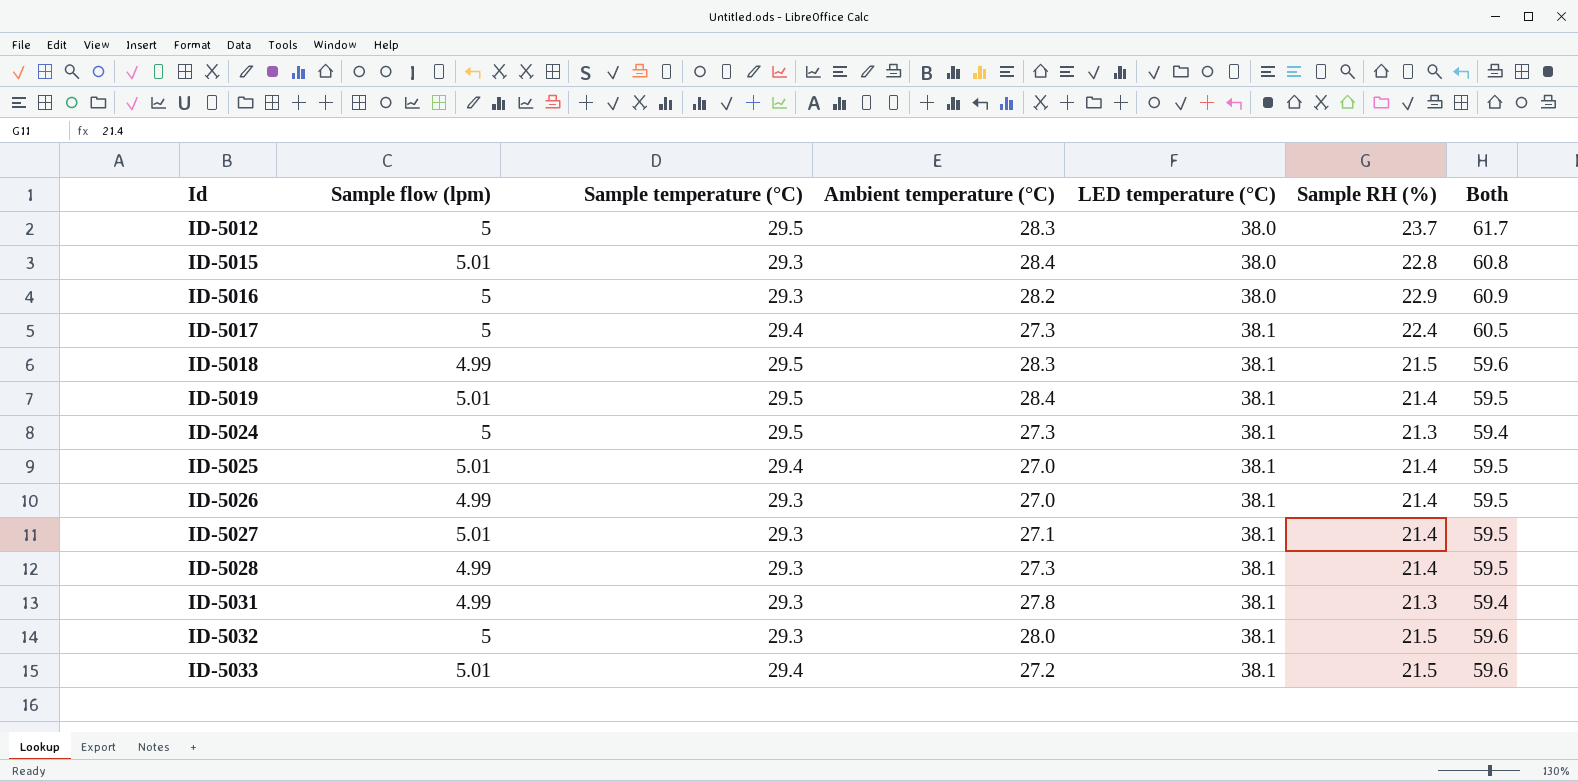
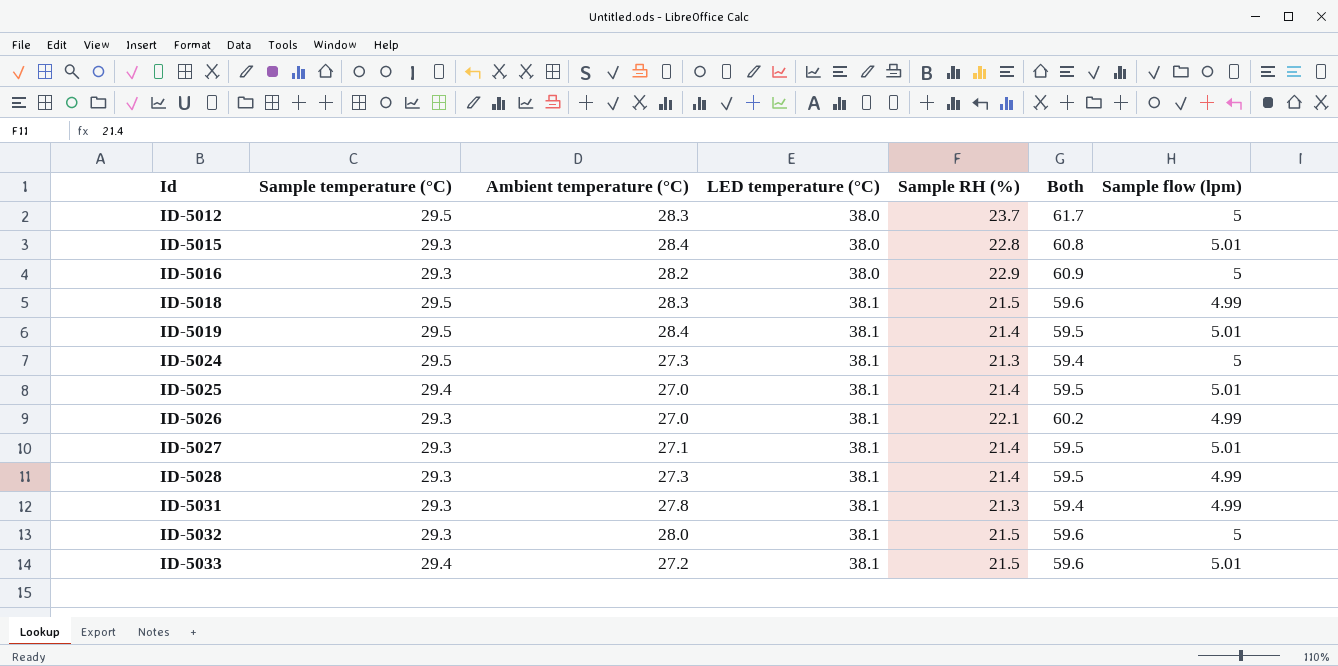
column Sample flow (lpm) | position: 2 -> 7
row ID-5017: 5 | 29.4 | 27.3 | 38.1 | 22.4 | 60.5 -> none
ID-5026 | Sample RH (%): 21.4 -> 22.1
ID-5026 | Both: 59.5 -> 60.2

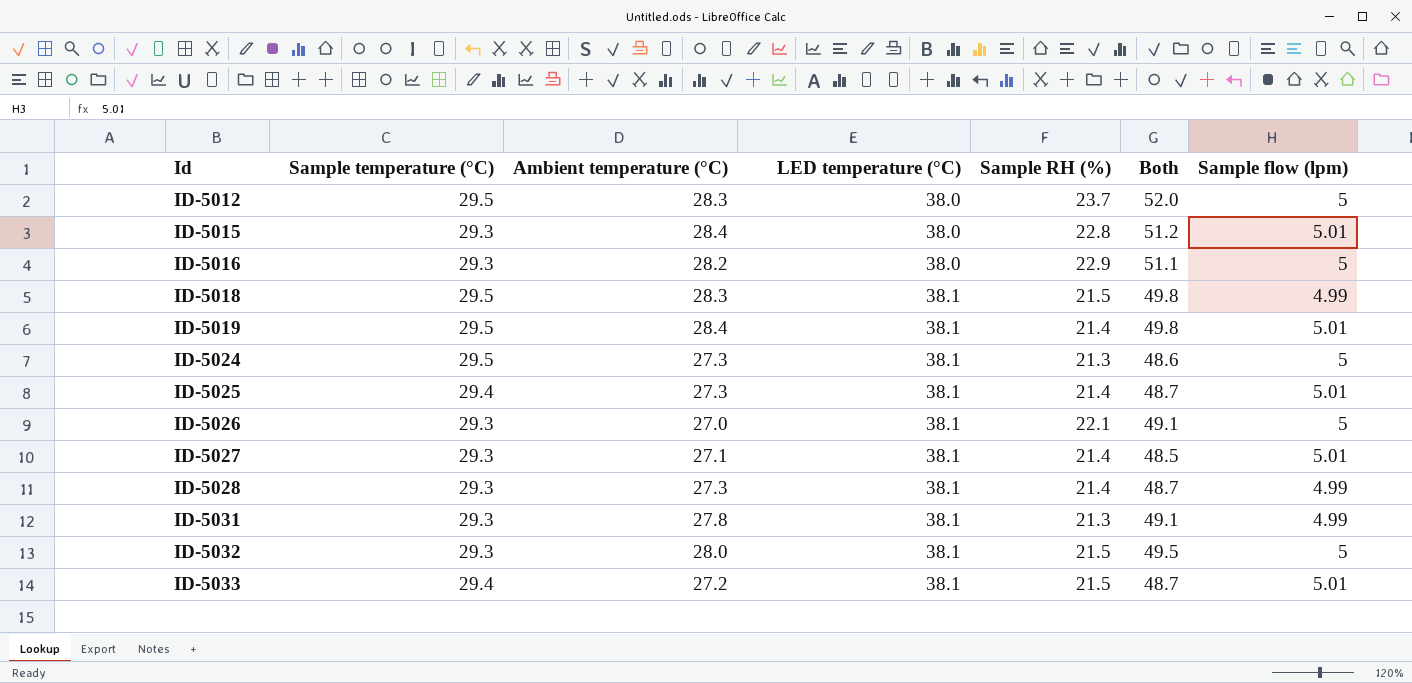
column Both | formula: [LED temperature (°C)] + [Sample RH (%)] -> [Ambient temperature (°C)] + [Sample RH (%)]
ID-5025 | Ambient temperature (°C): 27.0 -> 27.3
ID-5026 | Sample flow (lpm): 4.99 -> 5

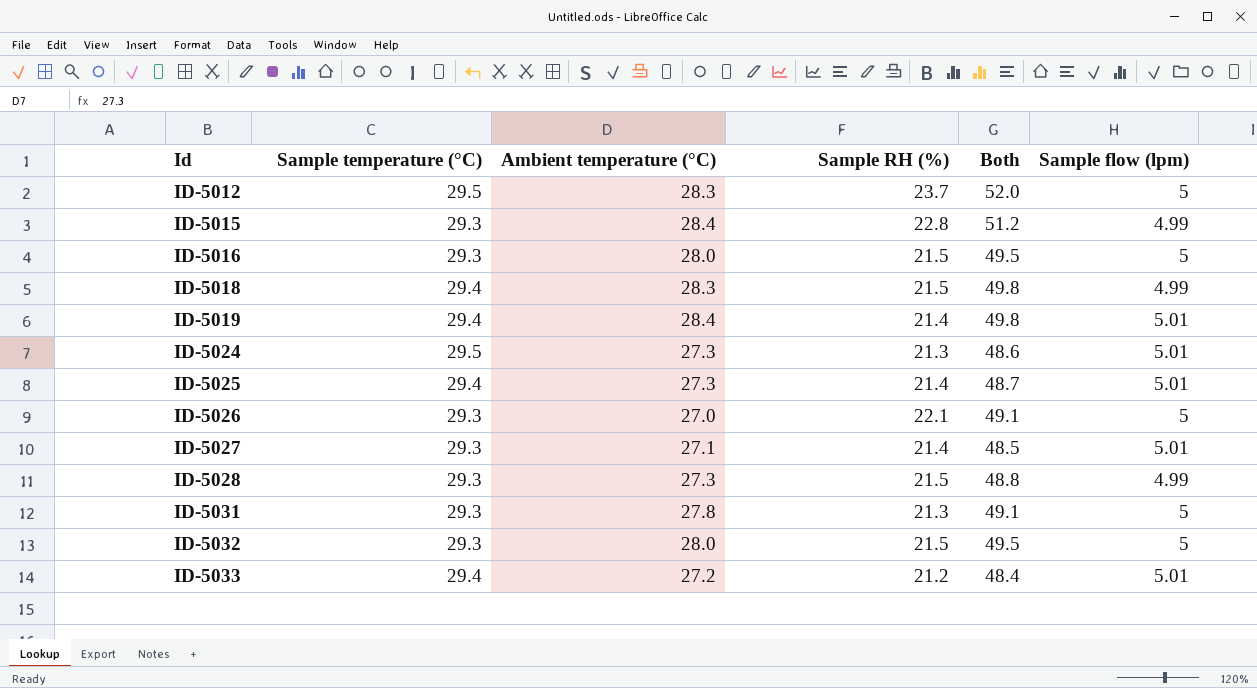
column LED temperature (°C) | position: 4 -> none
ID-5015 | Sample flow (lpm): 5.01 -> 4.99
ID-5016 | Ambient temperature (°C): 28.2 -> 28.0
ID-5016 | Sample RH (%): 22.9 -> 21.5
ID-5016 | Both: 51.1 -> 49.5
ID-5018 | Sample temperature (°C): 29.5 -> 29.4
ID-5019 | Sample temperature (°C): 29.5 -> 29.4
ID-5024 | Sample flow (lpm): 5 -> 5.01
ID-5028 | Sample RH (%): 21.4 -> 21.5
ID-5028 | Both: 48.7 -> 48.8
ID-5031 | Sample flow (lpm): 4.99 -> 5
ID-5033 | Sample RH (%): 21.5 -> 21.2
ID-5033 | Both: 48.7 -> 48.4

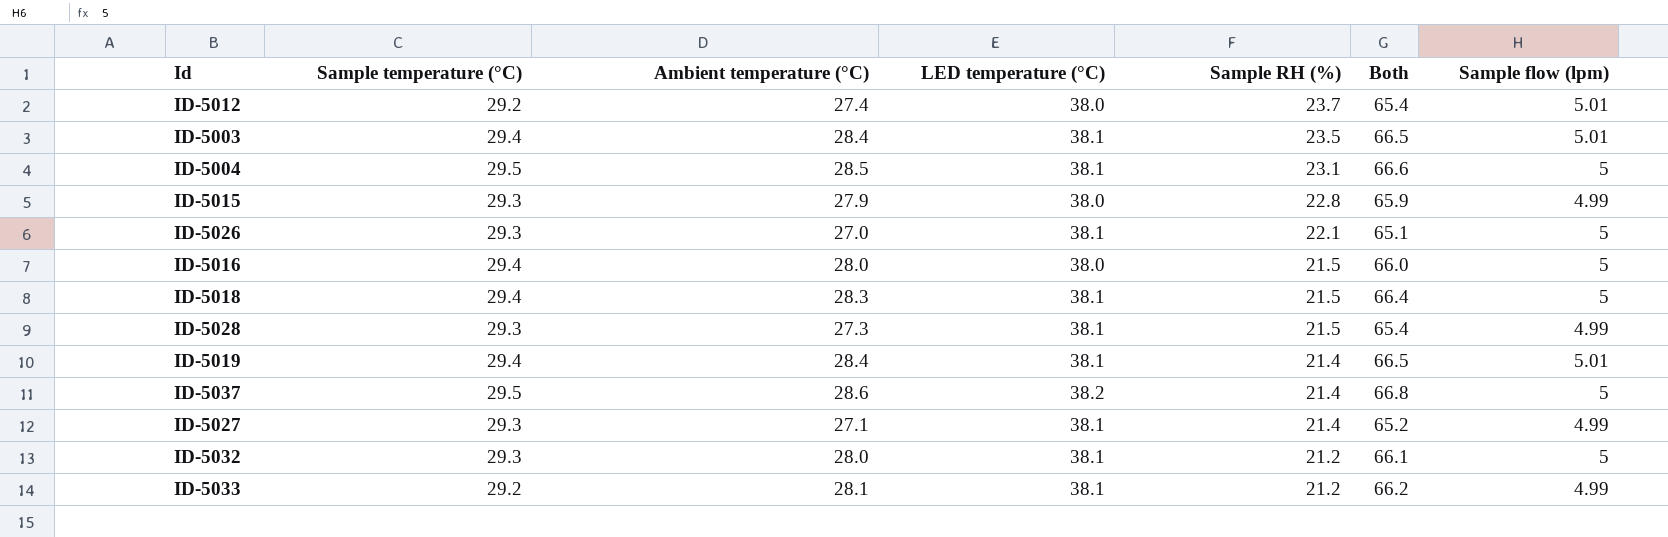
row order: Id ascending -> Sample RH (%) descending
column LED temperature (°C) | position: none -> 4
column Both | formula: [Ambient temperature (°C)] + [Sample RH (%)] -> [Ambient temperature (°C)] + [LED temperature (°C)]
row ID-5024: 29.5 | 27.3 | 21.3 | 48.6 | 5.01 -> none
row ID-5025: 29.4 | 27.3 | 21.4 | 48.7 | 5.01 -> none
row ID-5031: 29.3 | 27.8 | 21.3 | 49.1 | 5 -> none
ID-5012 | Sample temperature (°C): 29.5 -> 29.2
ID-5012 | Ambient temperature (°C): 28.3 -> 27.4
ID-5012 | Sample flow (lpm): 5 -> 5.01
row ID-5003: none -> 29.4 | 28.4 | 38.1 | 23.5 | 66.5 | 5.01
row ID-5004: none -> 29.5 | 28.5 | 38.1 | 23.1 | 66.6 | 5
ID-5015 | Ambient temperature (°C): 28.4 -> 27.9
ID-5016 | Sample temperature (°C): 29.3 -> 29.4
ID-5018 | Sample flow (lpm): 4.99 -> 5
row ID-5037: none -> 29.5 | 28.6 | 38.2 | 21.4 | 66.8 | 5
ID-5027 | Sample flow (lpm): 5.01 -> 4.99
ID-5032 | Sample RH (%): 21.5 -> 21.2
ID-5033 | Sample temperature (°C): 29.4 -> 29.2
ID-5033 | Ambient temperature (°C): 27.2 -> 28.1
ID-5033 | Sample flow (lpm): 5.01 -> 4.99

